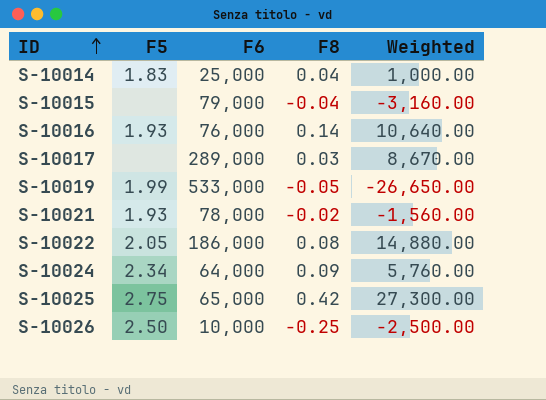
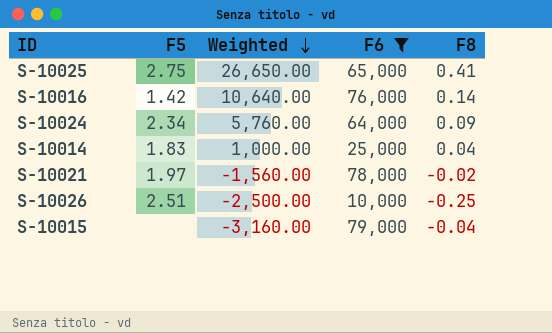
filter: none -> F6 <= 79,000
row order: ID ascending -> Weighted descending
column Weighted | position: 5 -> 3
S-10025 | Weighted: 27,300.00 -> 26,650.00
S-10025 | F8: 0.42 -> 0.41
S-10016 | F5: 1.93 -> 1.42
S-10021 | F5: 1.93 -> 1.97
S-10026 | F5: 2.50 -> 2.51

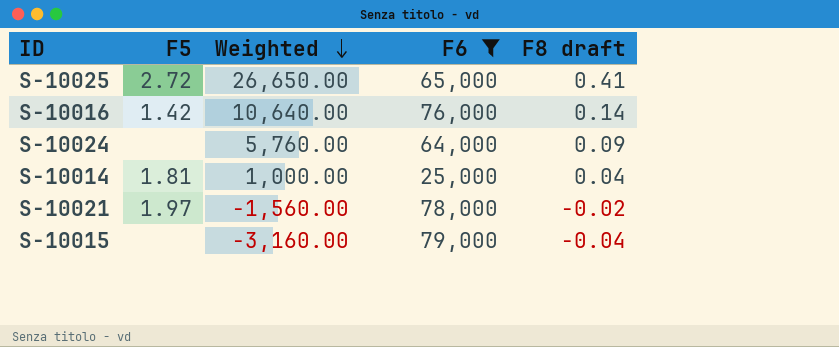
column name: F8 -> F8 draft
row S-10026: 2.51 | -2,500.00 | 10,000 | -0.25 -> none
S-10025 | F5: 2.75 -> 2.72
S-10024 | F5: 2.34 -> none
S-10014 | F5: 1.83 -> 1.81

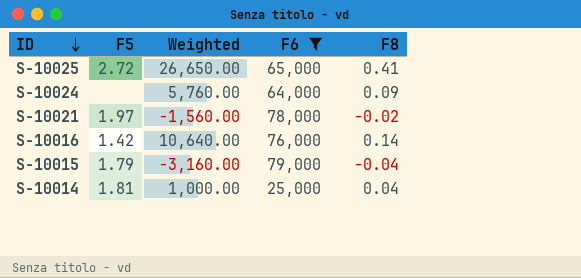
row order: Weighted descending -> ID descending
column name: F8 draft -> F8
S-10015 | F5: none -> 1.79

